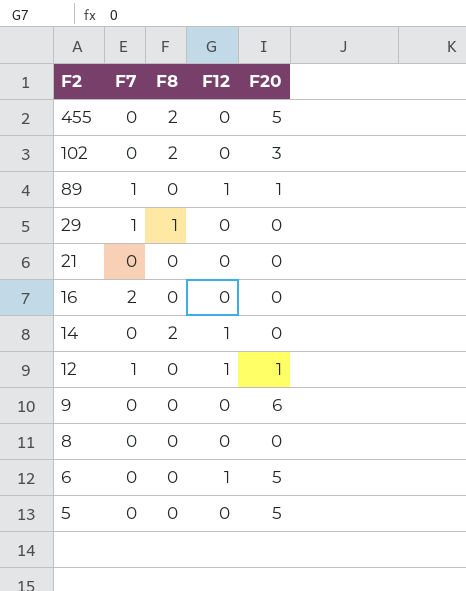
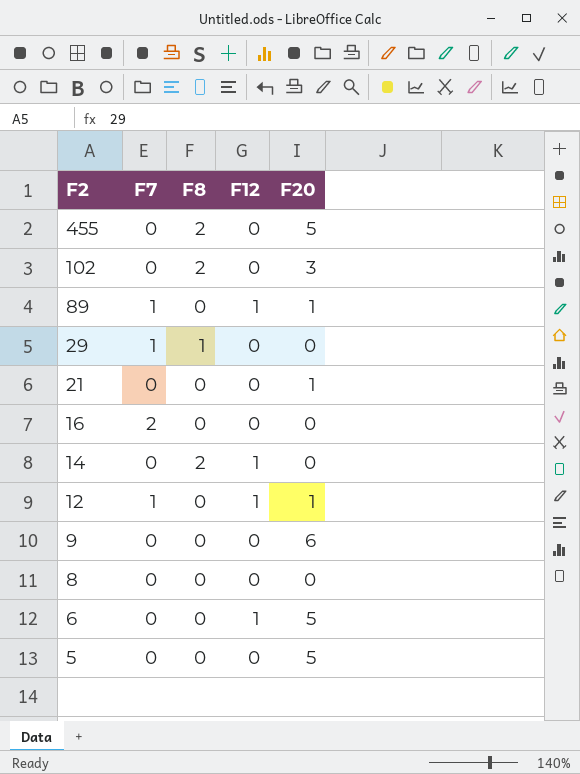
21 | F20: 0 -> 1

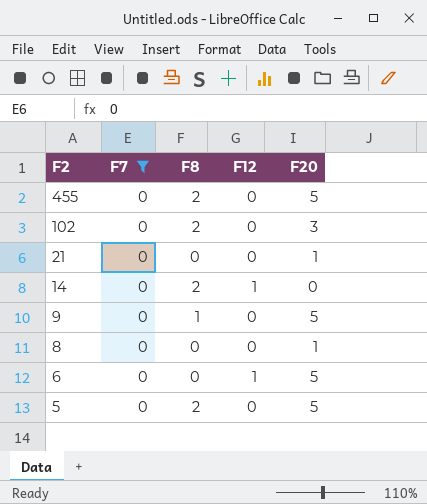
filter: none -> F7 = 0
9 | F8: 0 -> 1
9 | F20: 6 -> 5
8 | F20: 0 -> 1
5 | F8: 0 -> 2

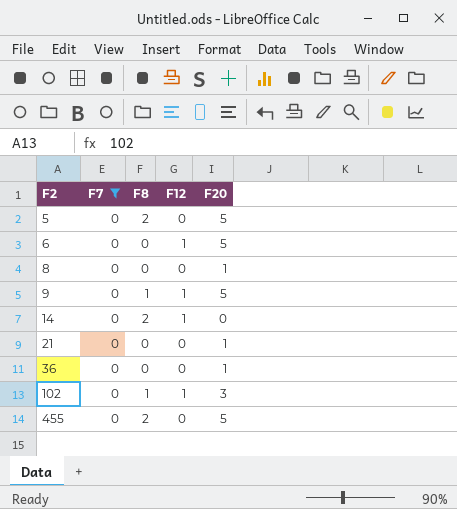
row order: F2 descending -> F2 ascending
9 | F12: 0 -> 1
row 36: none -> 0 | 0 | 0 | 1
102 | F8: 2 -> 1
102 | F12: 0 -> 1

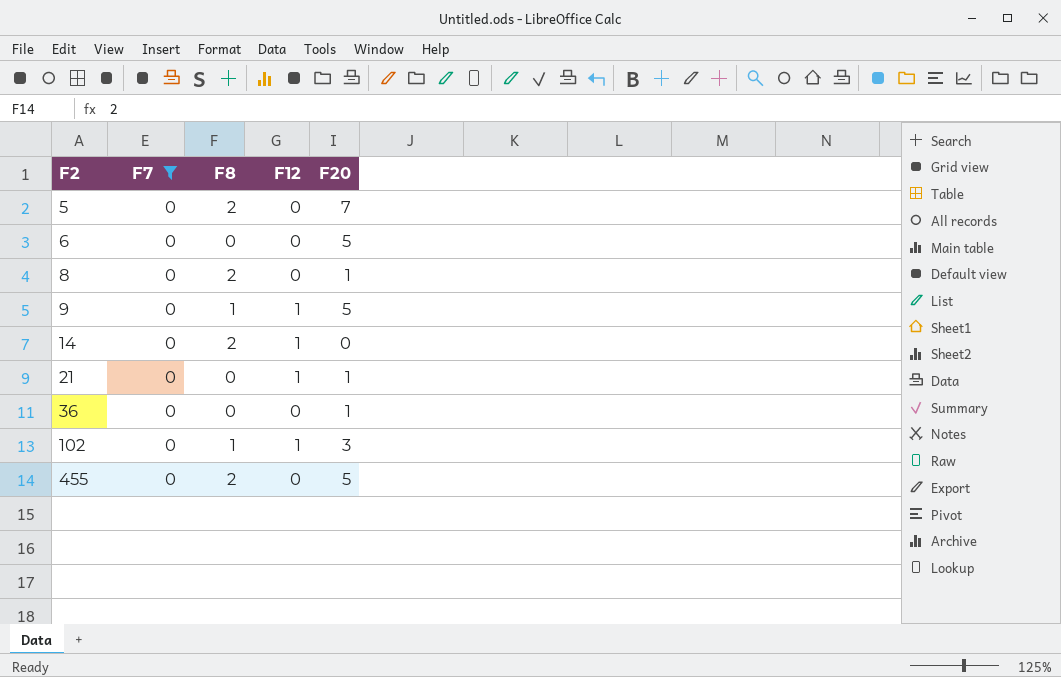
5 | F20: 5 -> 7
6 | F12: 1 -> 0
8 | F8: 0 -> 2
21 | F12: 0 -> 1

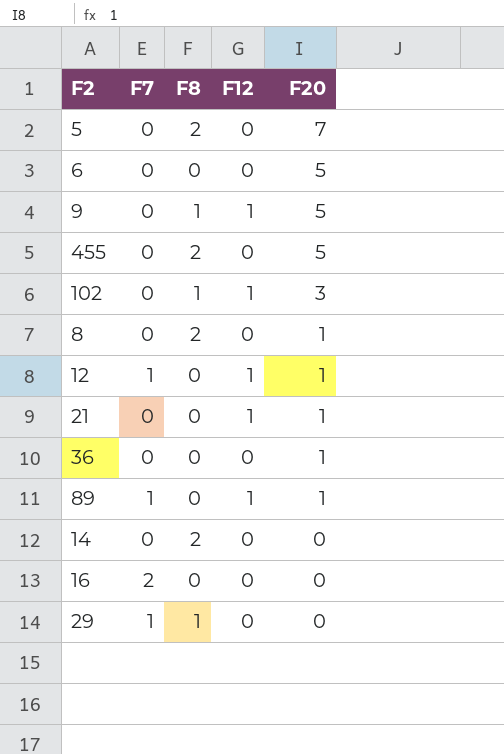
filter: F7 = 0 -> none
row order: F2 ascending -> F20 descending
14 | F12: 1 -> 0

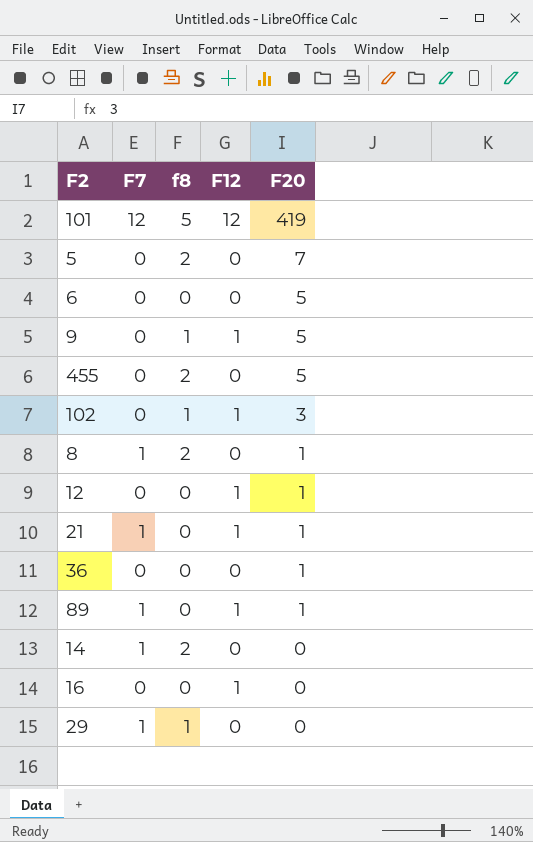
column name: F8 -> f8
row 101: none -> 12 | 5 | 12 | 419
8 | F7: 0 -> 1
12 | F7: 1 -> 0
21 | F7: 0 -> 1
14 | F7: 0 -> 1
16 | F7: 2 -> 0
16 | F12: 0 -> 1

